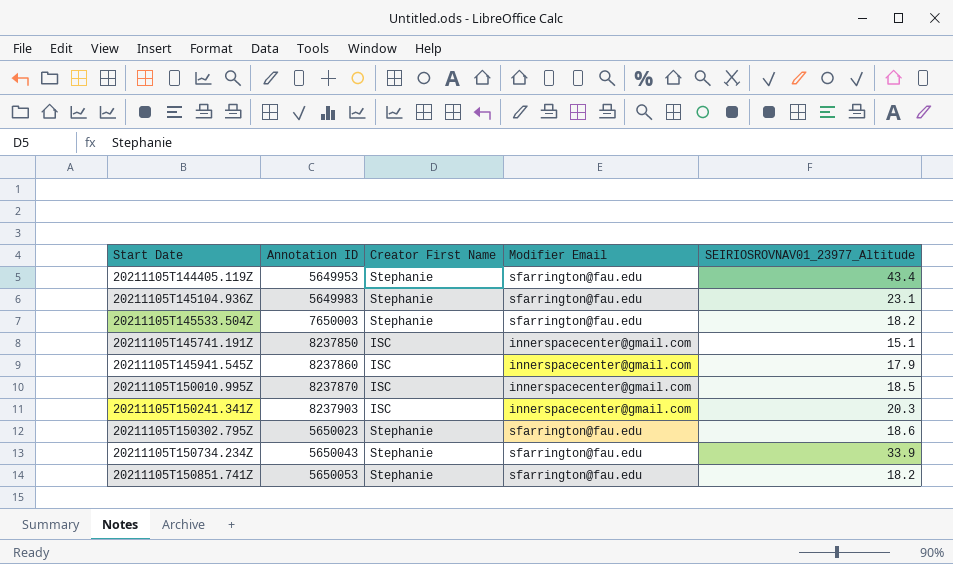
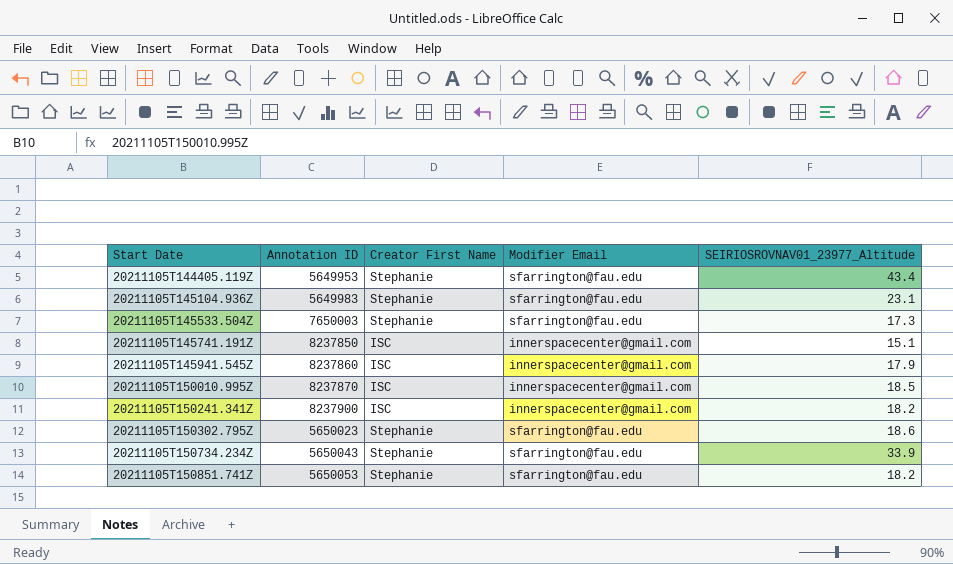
20211105T145533.504Z | SEIRIOSROVNAV01_23977_Altitude: 18.2 -> 17.3
20211105T150241.341Z | Annotation ID: 8237903 -> 8237900
20211105T150241.341Z | SEIRIOSROVNAV01_23977_Altitude: 20.3 -> 18.2

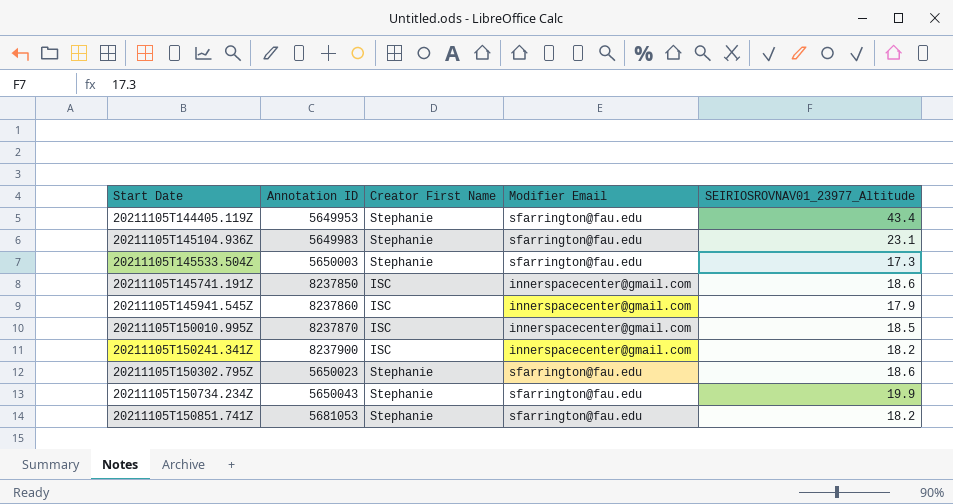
20211105T145533.504Z | Annotation ID: 7650003 -> 5650003
20211105T145741.191Z | SEIRIOSROVNAV01_23977_Altitude: 15.1 -> 18.6
20211105T150734.234Z | SEIRIOSROVNAV01_23977_Altitude: 33.9 -> 19.9
20211105T150851.741Z | Annotation ID: 5650053 -> 5681053

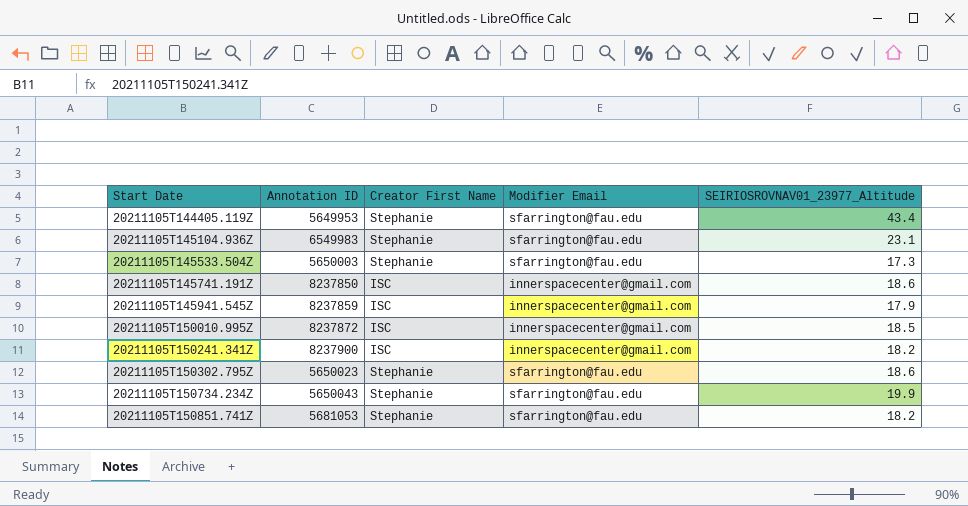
20211105T145104.936Z | Annotation ID: 5649983 -> 6549983
20211105T145941.545Z | Annotation ID: 8237860 -> 8237859
20211105T150010.995Z | Annotation ID: 8237870 -> 8237872

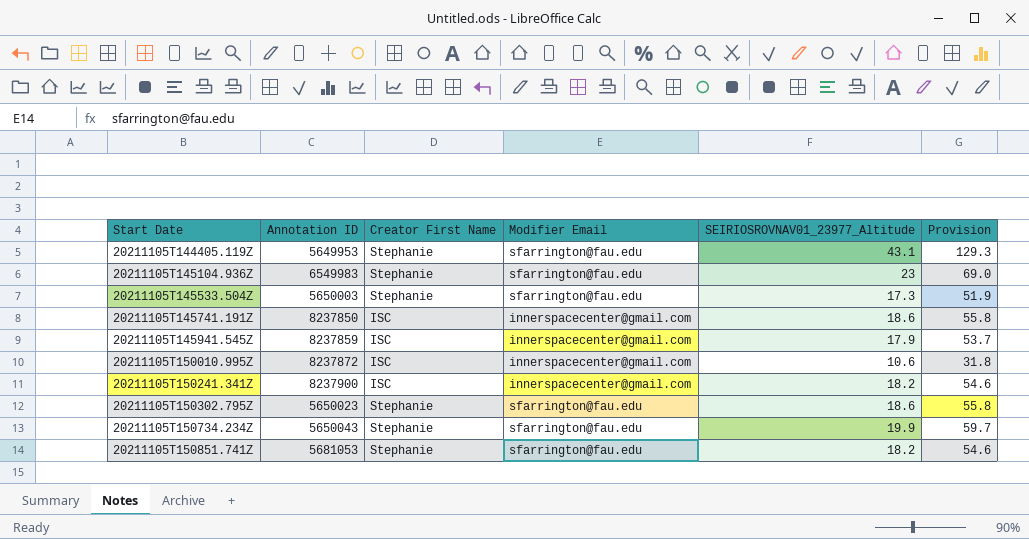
column Provision | formula: none -> [SEIRIOSROVNAV01_23977_Altitude] * 3
20211105T144405.119Z | SEIRIOSROVNAV01_23977_Altitude: 43.4 -> 43.1
20211105T145104.936Z | SEIRIOSROVNAV01_23977_Altitude: 23.1 -> 23
20211105T150010.995Z | SEIRIOSROVNAV01_23977_Altitude: 18.5 -> 10.6

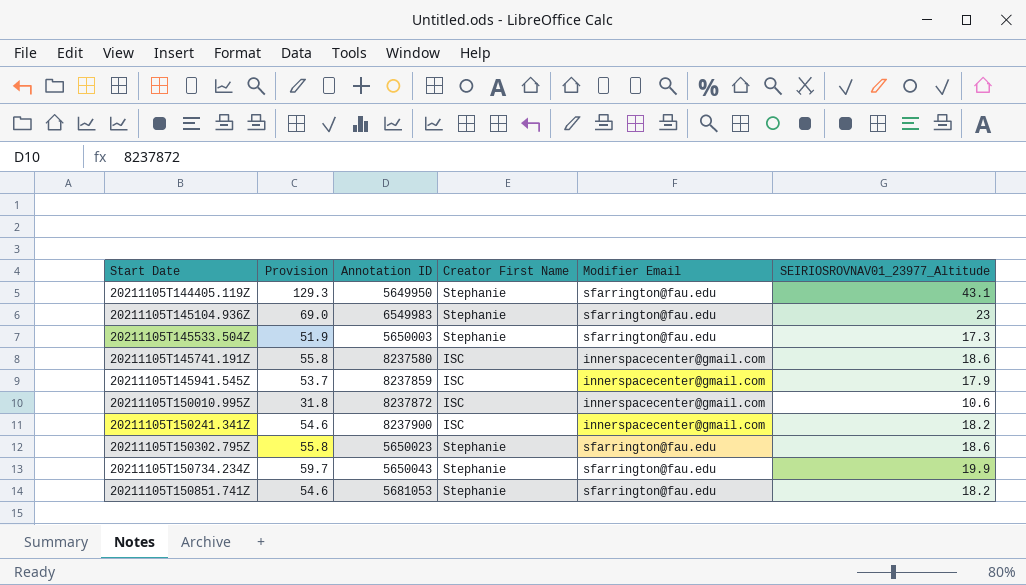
column Provision | position: 6 -> 2
20211105T144405.119Z | Annotation ID: 5649953 -> 5649950
20211105T145741.191Z | Annotation ID: 8237850 -> 8237580

